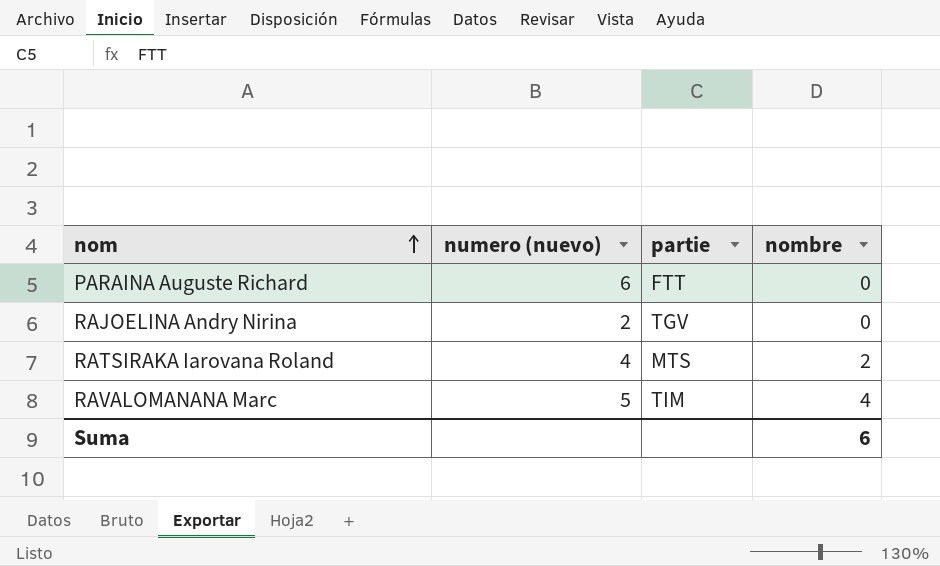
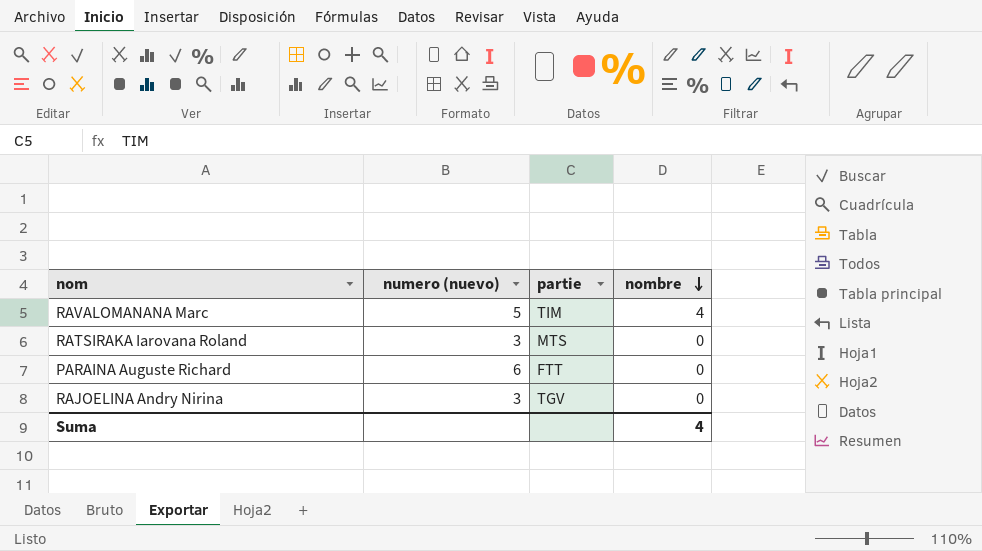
row order: nom ascending -> nombre descending
RATSIRAKA Iarovana Roland | numero (nuevo): 4 -> 3
RATSIRAKA Iarovana Roland | nombre: 2 -> 0
RAJOELINA Andry Nirina | numero (nuevo): 2 -> 3
Suma | nombre: 6 -> 4

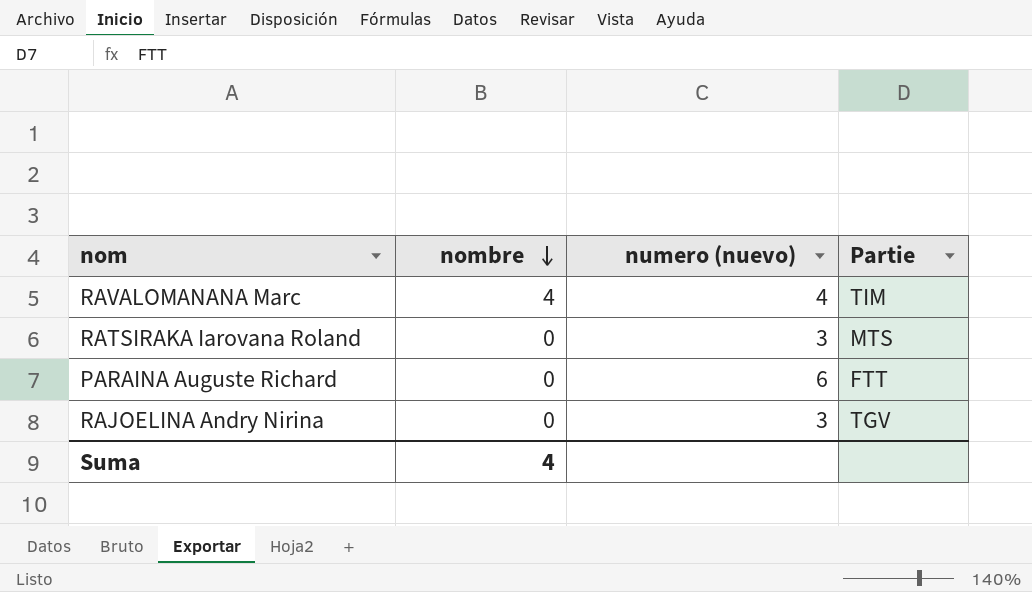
column nombre | position: 4 -> 2
column name: partie -> Partie
RAVALOMANANA Marc | numero (nuevo): 5 -> 4

